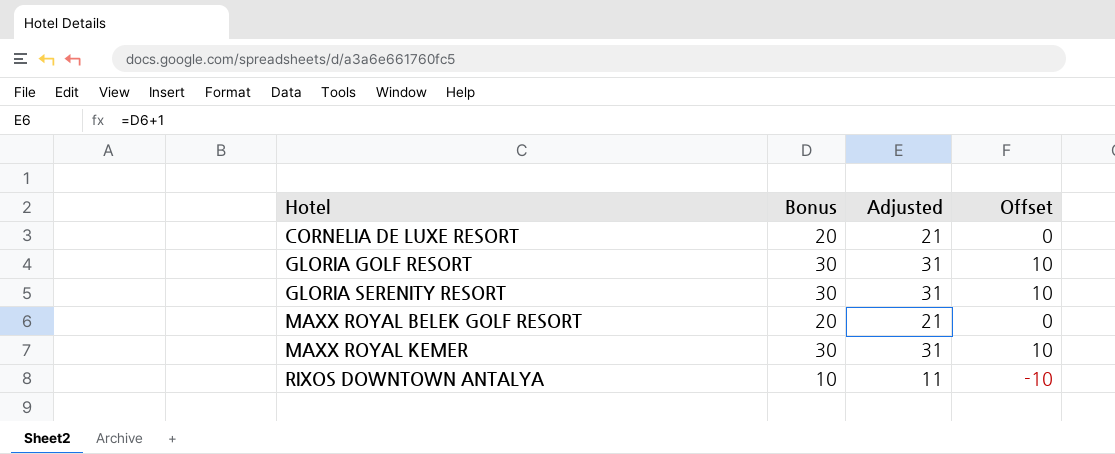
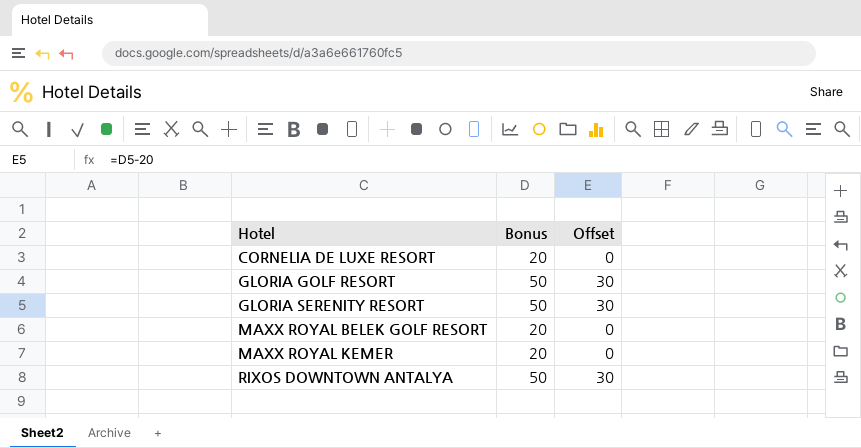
column Adjusted | formula: [Bonus] + 1 -> none
GLORIA GOLF RESORT | Bonus: 30 -> 50
GLORIA GOLF RESORT | Offset: 10 -> 30
GLORIA SERENITY RESORT | Bonus: 30 -> 50
GLORIA SERENITY RESORT | Offset: 10 -> 30
MAXX ROYAL KEMER | Bonus: 30 -> 20
MAXX ROYAL KEMER | Offset: 10 -> 0
RIXOS DOWNTOWN ANTALYA | Bonus: 10 -> 50
RIXOS DOWNTOWN ANTALYA | Offset: -10 -> 30

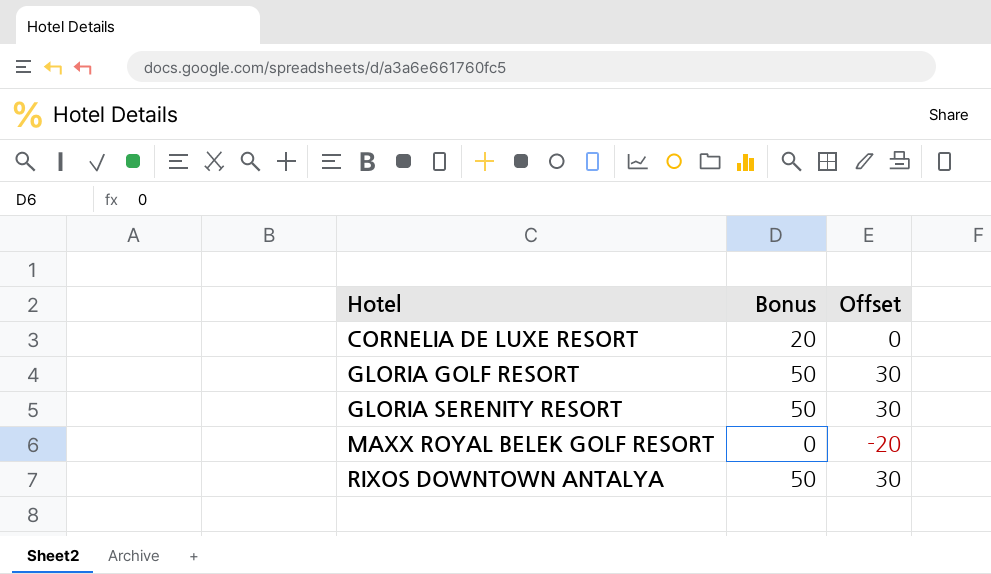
row MAXX ROYAL KEMER: 20 | 0 -> none
MAXX ROYAL BELEK GOLF RESORT | Bonus: 20 -> 0
MAXX ROYAL BELEK GOLF RESORT | Offset: 0 -> -20

